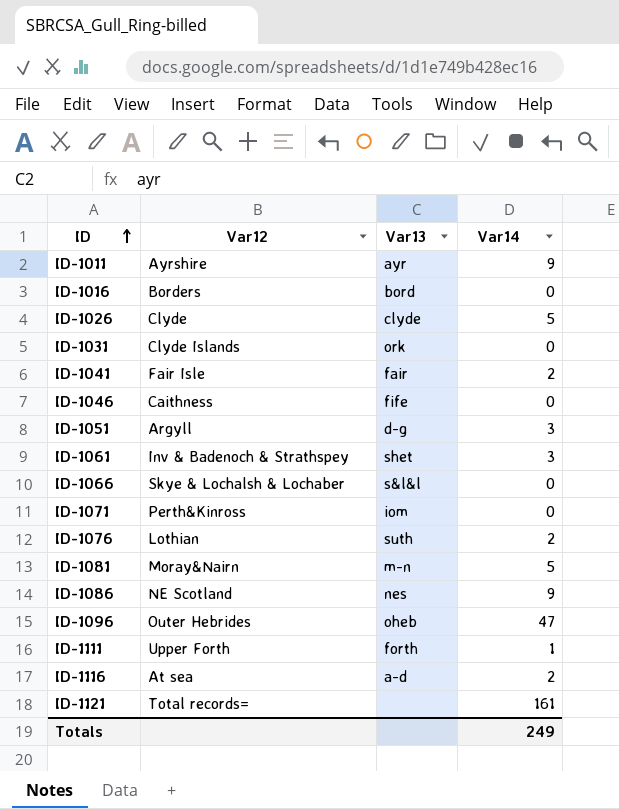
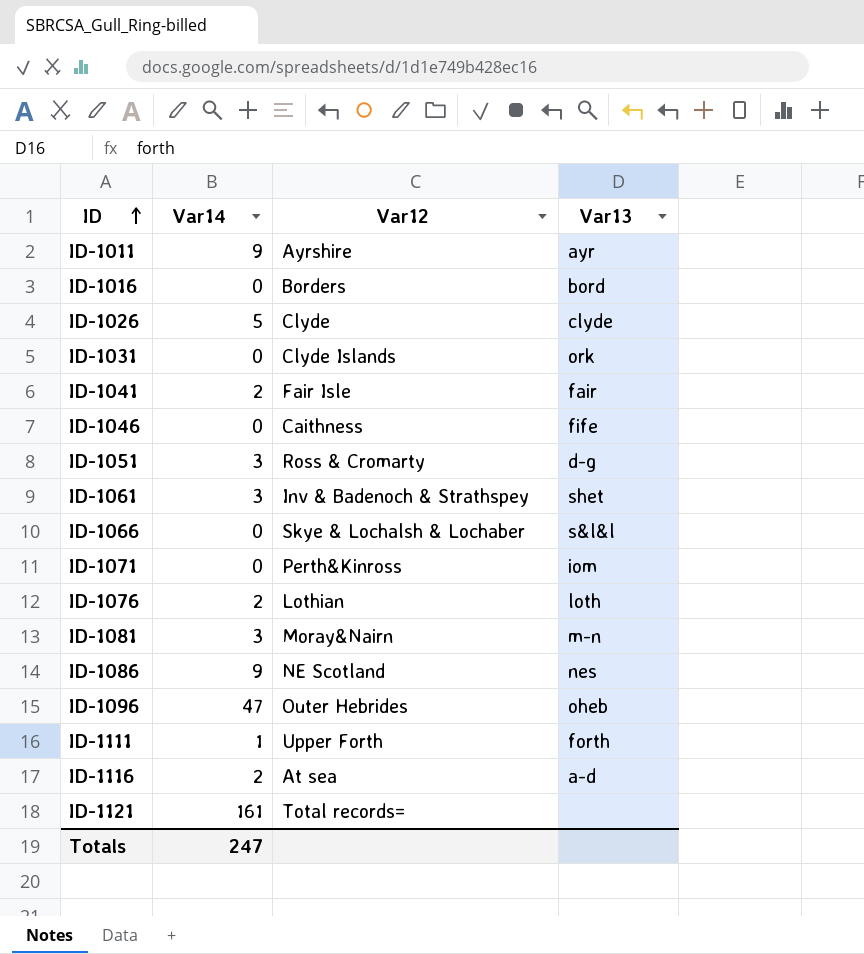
column Var14 | position: 4 -> 2
ID-1051 | Var12: Argyll -> Ross & Cromarty
ID-1076 | Var13: suth -> loth
ID-1081 | Var14: 5 -> 3
Totals | Var14: 249 -> 247

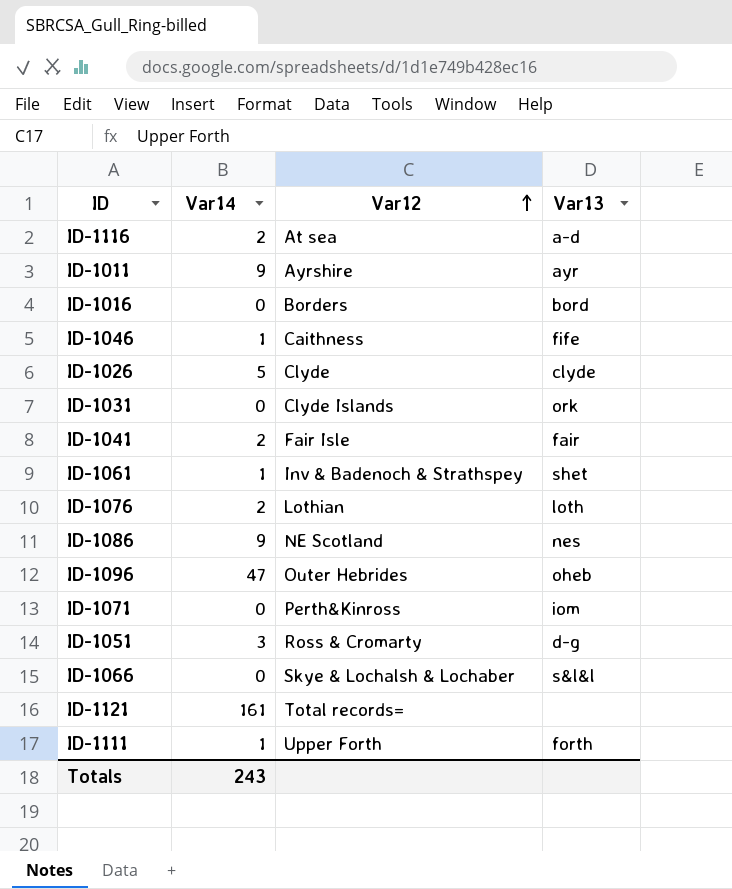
row order: ID ascending -> Var12 ascending
row ID-1081: 3 | Moray&Nairn | m-n -> none
ID-1046 | Var14: 0 -> 1
ID-1061 | Var14: 3 -> 1
Totals | Var14: 247 -> 243

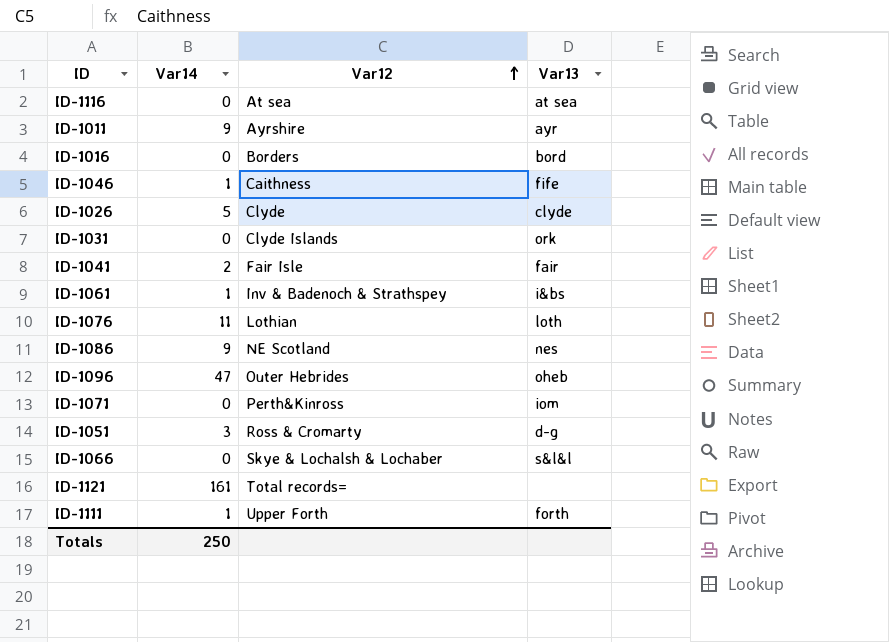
ID-1116 | Var14: 2 -> 0
ID-1116 | Var13: a-d -> at sea
ID-1061 | Var13: shet -> i&bs
ID-1076 | Var14: 2 -> 11
Totals | Var14: 243 -> 250

